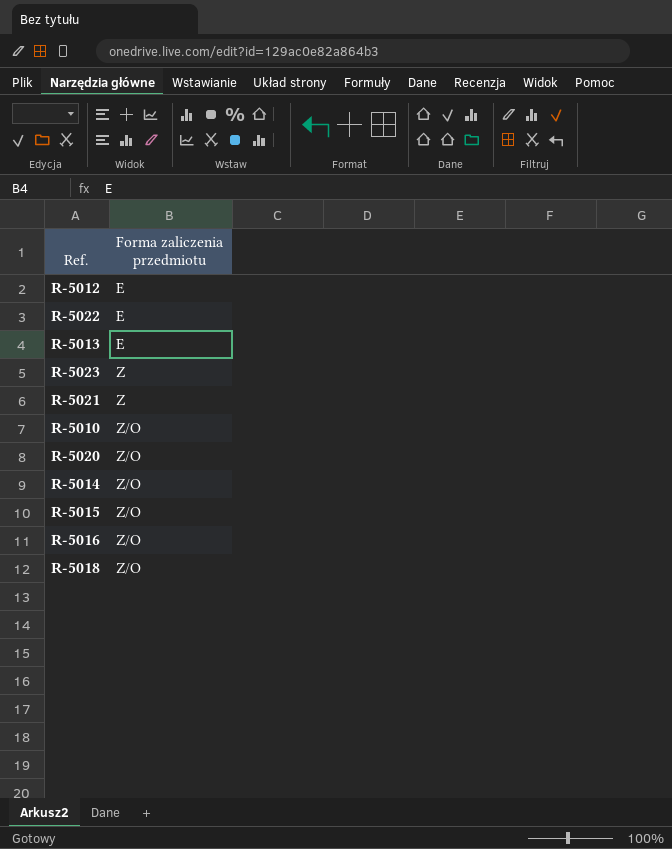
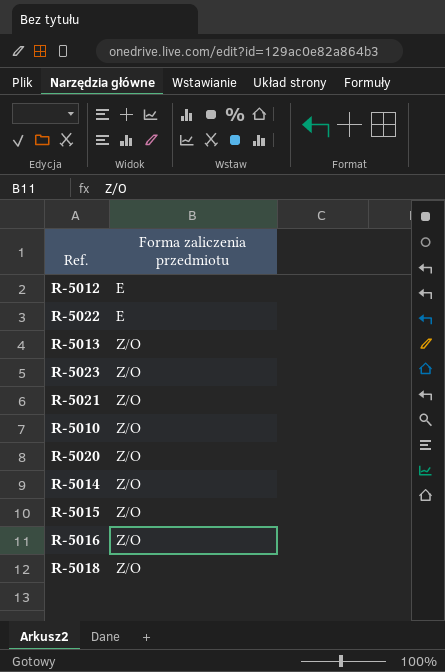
R-5013 | Forma zaliczenia przedmiotu: E -> Z/O
R-5023 | Forma zaliczenia przedmiotu: Z -> Z/O
R-5021 | Forma zaliczenia przedmiotu: Z -> Z/O

